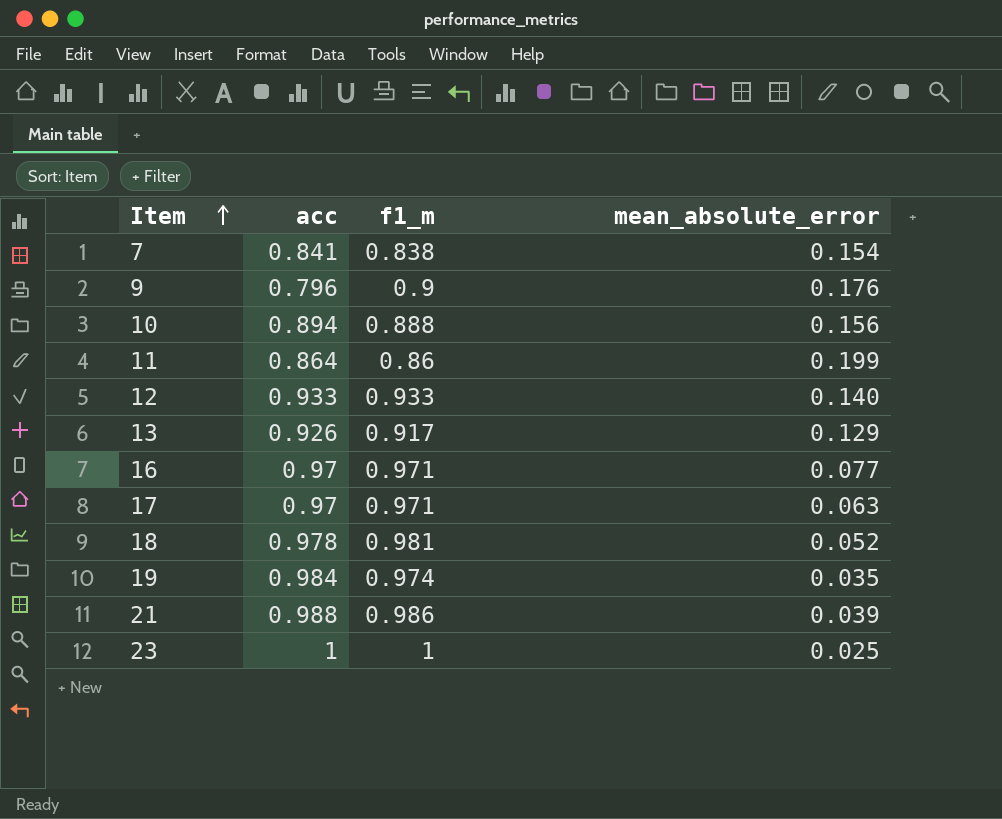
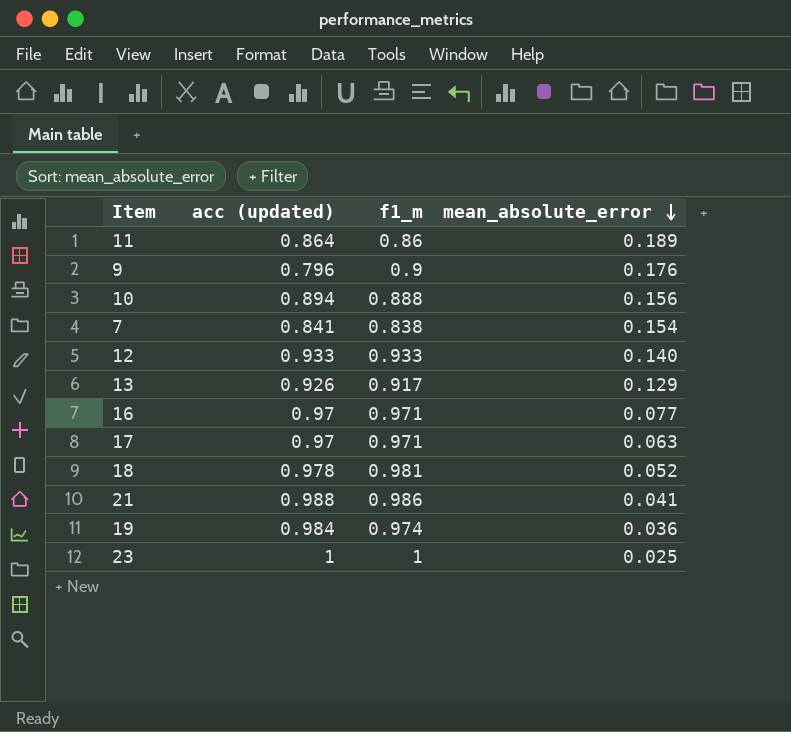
row order: Item ascending -> mean_absolute_error descending
column name: acc -> acc (updated)
11 | mean_absolute_error: 0.199 -> 0.189
21 | mean_absolute_error: 0.039 -> 0.041
19 | mean_absolute_error: 0.035 -> 0.036

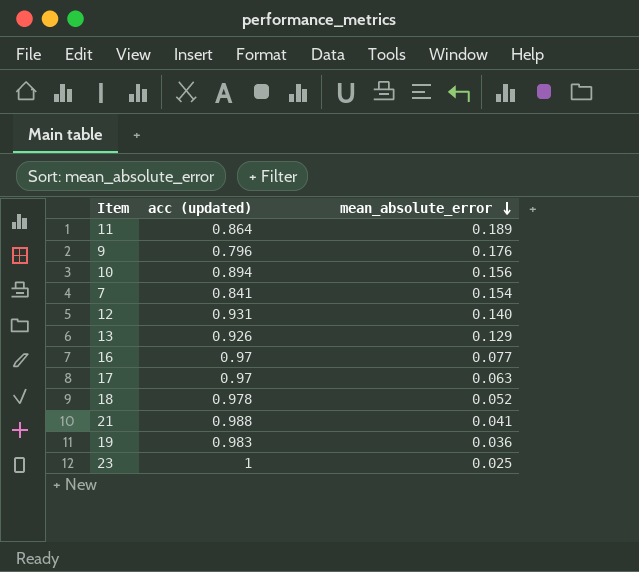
column f1_m | position: 3 -> none
12 | acc (updated): 0.933 -> 0.931
19 | acc (updated): 0.984 -> 0.983

